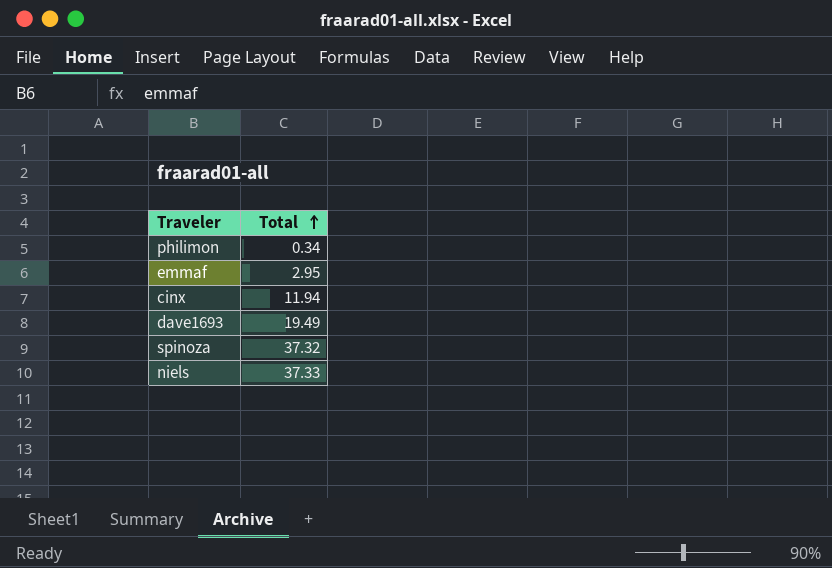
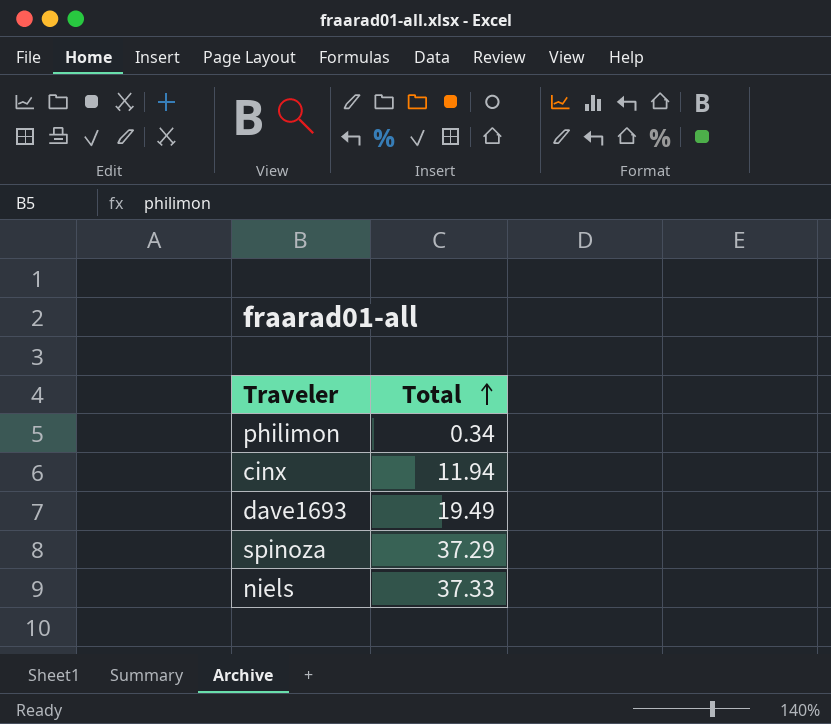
row emmaf: 2.95 -> none
spinoza | Total: 37.32 -> 37.29

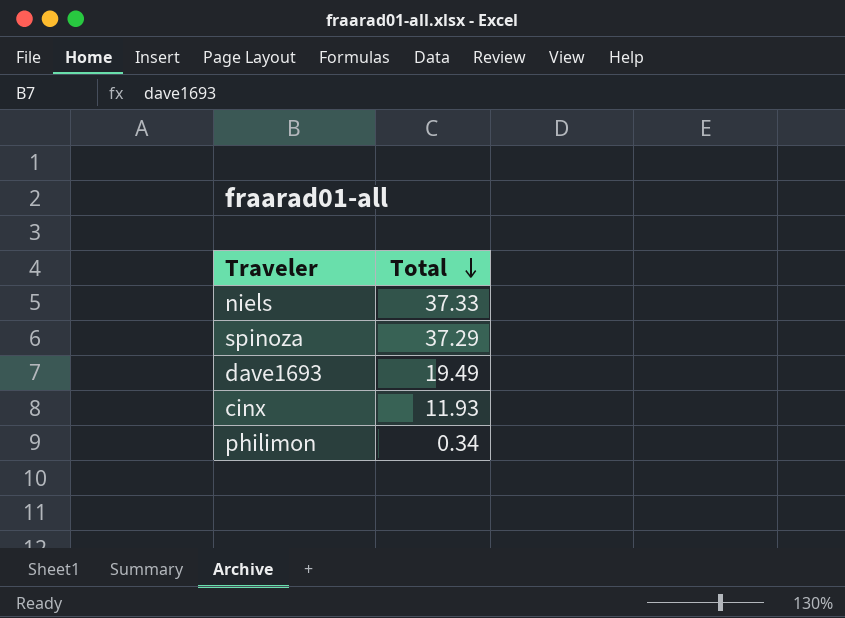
row order: Total ascending -> Total descending
cinx | Total: 11.94 -> 11.93

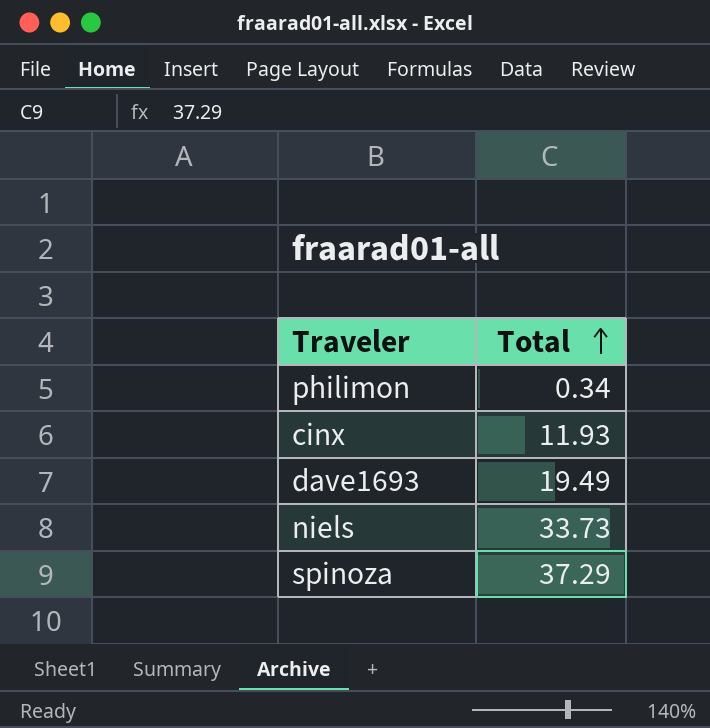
row order: Total descending -> Total ascending
niels | Total: 37.33 -> 33.73

